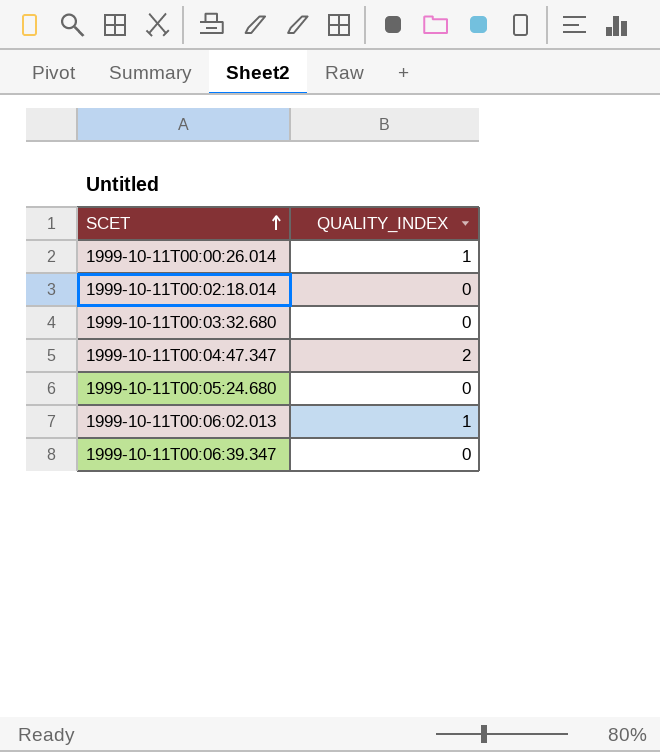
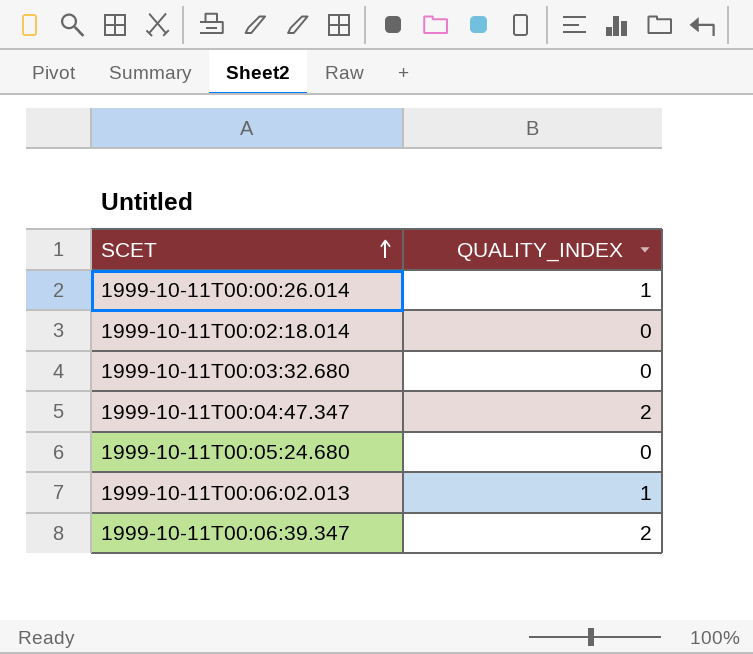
1999-10-11T00:06:39.347 | QUALITY_INDEX: 0 -> 2

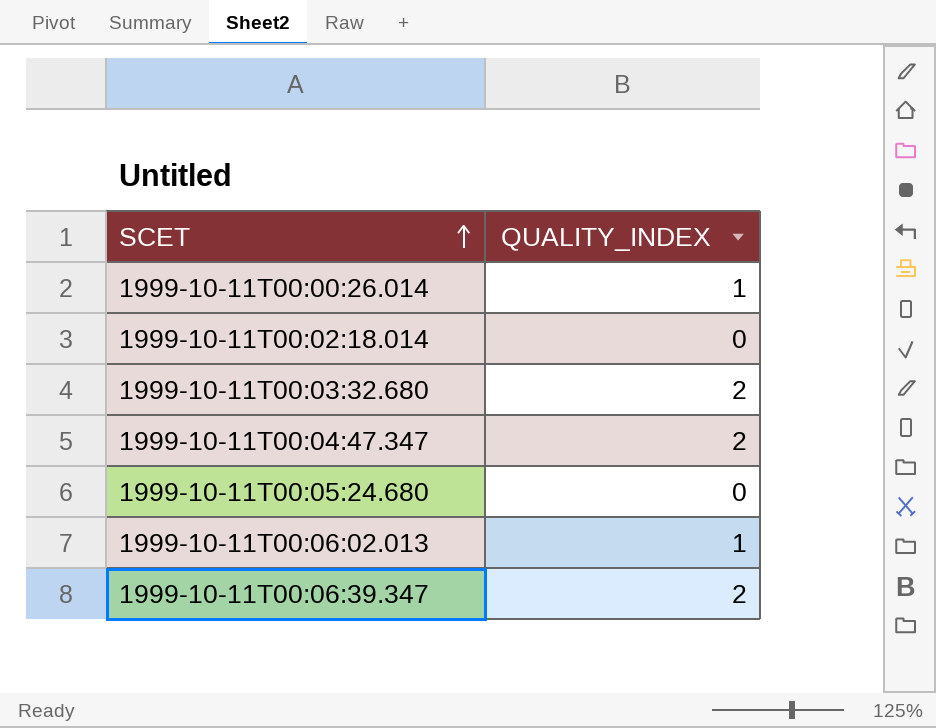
1999-10-11T00:03:32.680 | QUALITY_INDEX: 0 -> 2

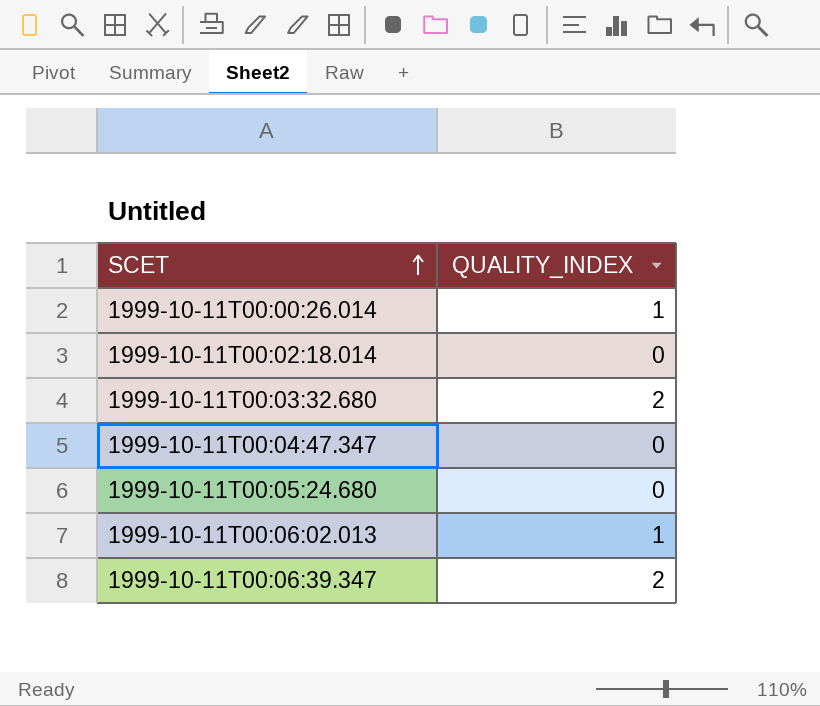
1999-10-11T00:04:47.347 | QUALITY_INDEX: 2 -> 0

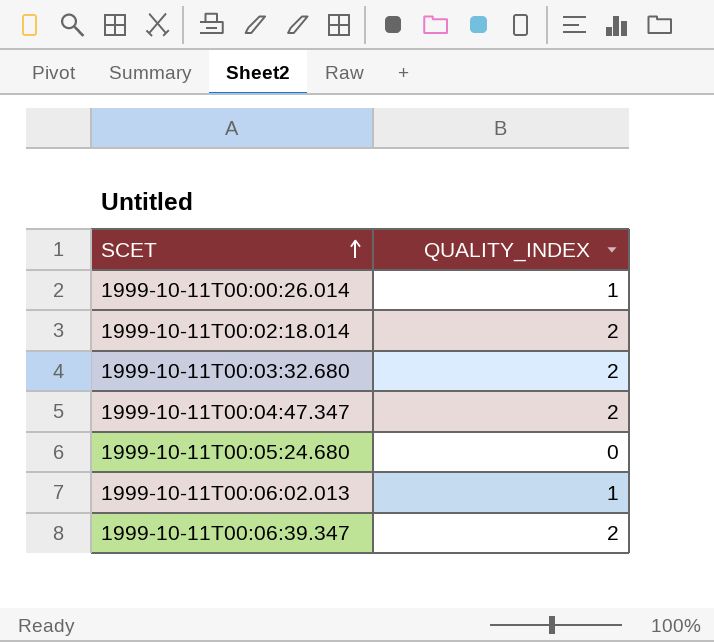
1999-10-11T00:02:18.014 | QUALITY_INDEX: 0 -> 2
1999-10-11T00:04:47.347 | QUALITY_INDEX: 0 -> 2

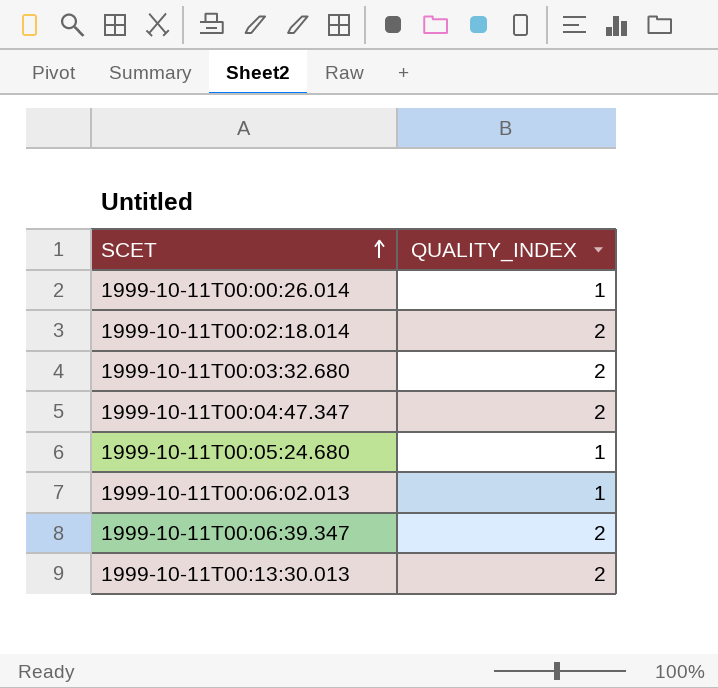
1999-10-11T00:05:24.680 | QUALITY_INDEX: 0 -> 1
row 1999-10-11T00:13:30.013: none -> 2

